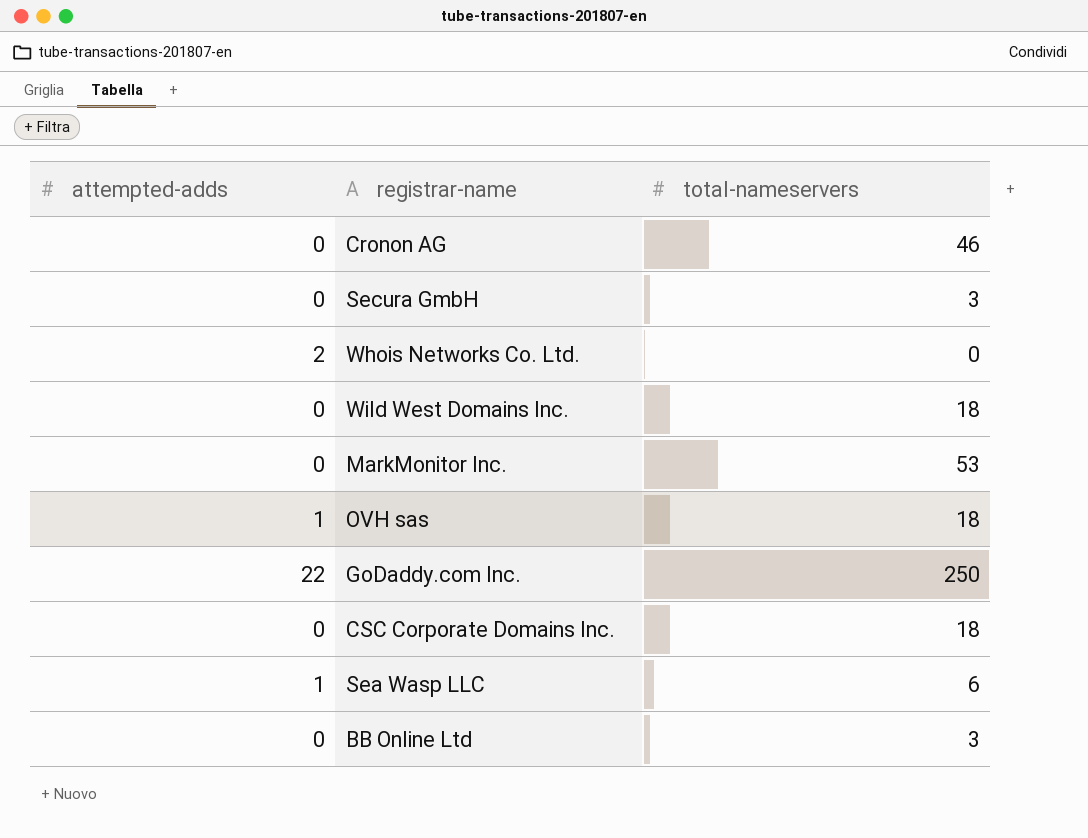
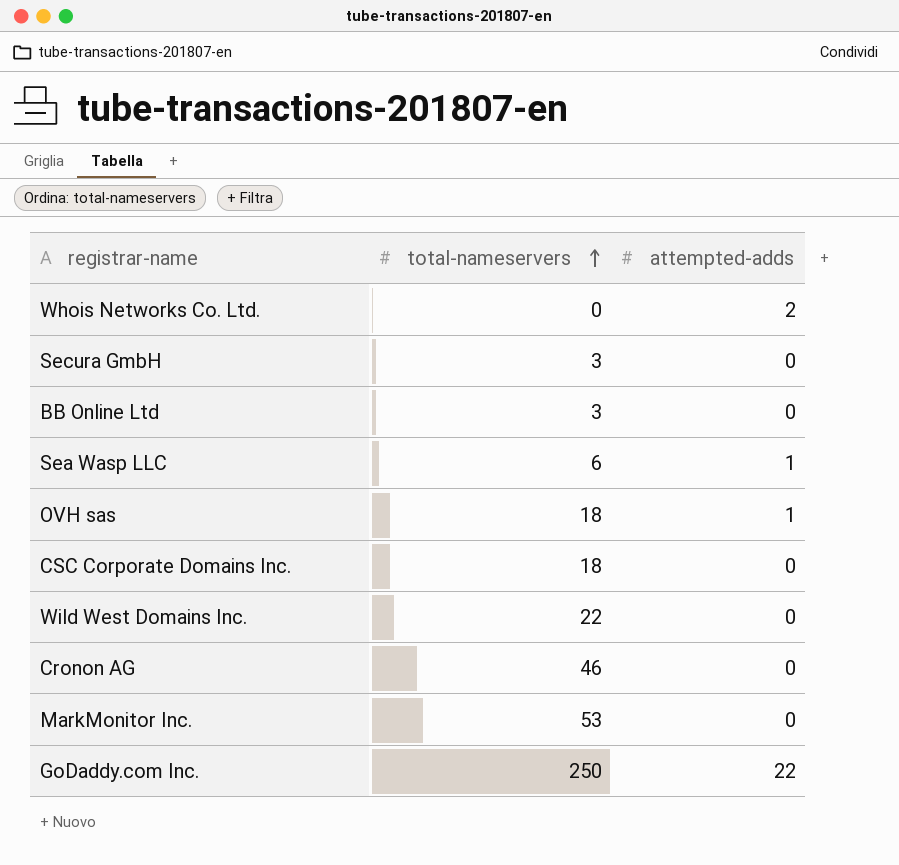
row order: none -> total-nameservers ascending
column attempted-adds | position: 1 -> 3
Wild West Domains Inc. | total-nameservers: 18 -> 22

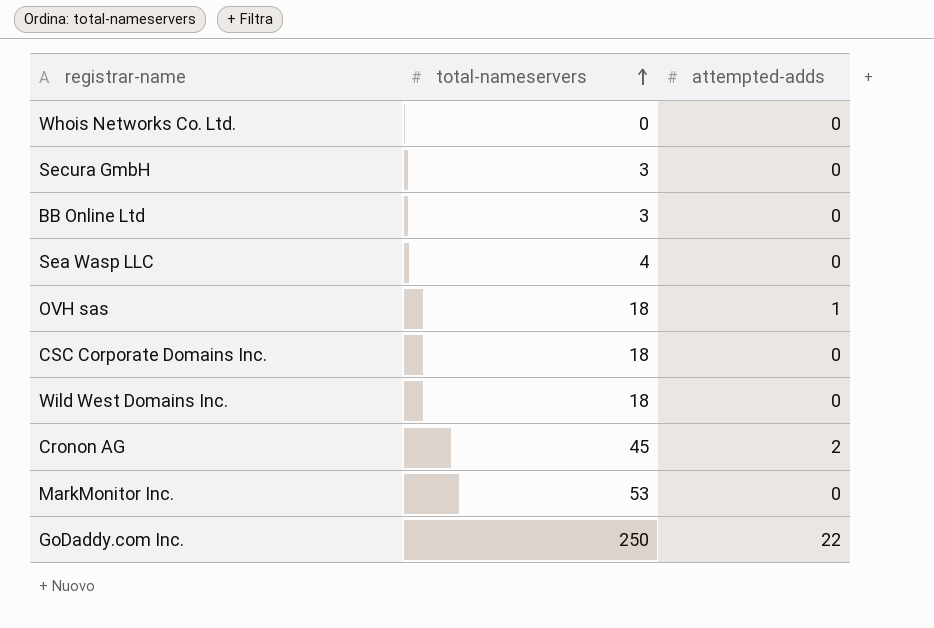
Whois Networks Co. Ltd. | attempted-adds: 2 -> 0
Sea Wasp LLC | total-nameservers: 6 -> 4
Sea Wasp LLC | attempted-adds: 1 -> 0
Wild West Domains Inc. | total-nameservers: 22 -> 18
Cronon AG | total-nameservers: 46 -> 45
Cronon AG | attempted-adds: 0 -> 2

